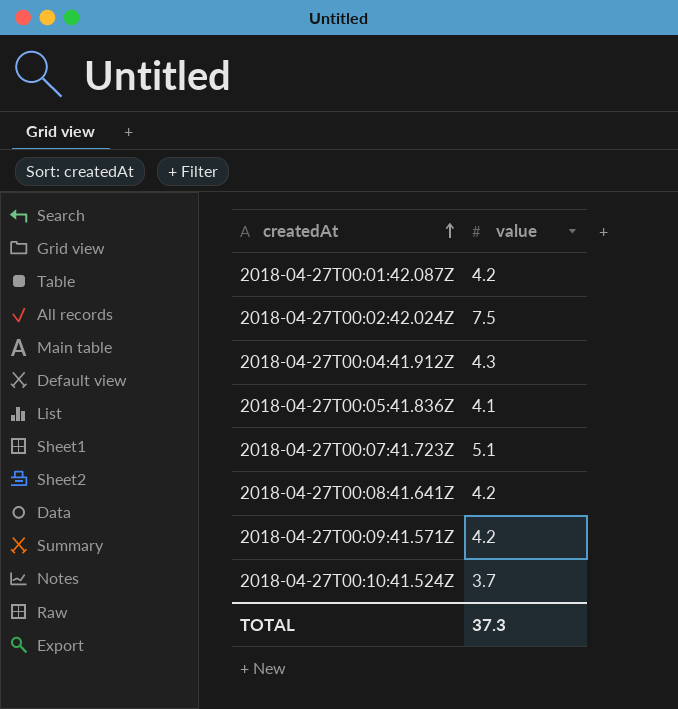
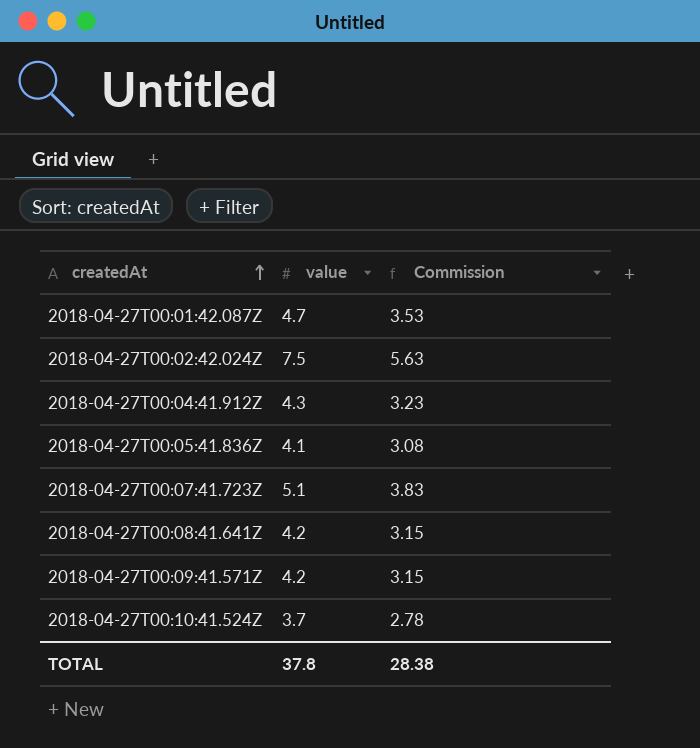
column Commission | formula: none -> [value] * 0.75
2018-04-27T00:01:42.087Z | value: 4.2 -> 4.7
TOTAL | value: 37.3 -> 37.8

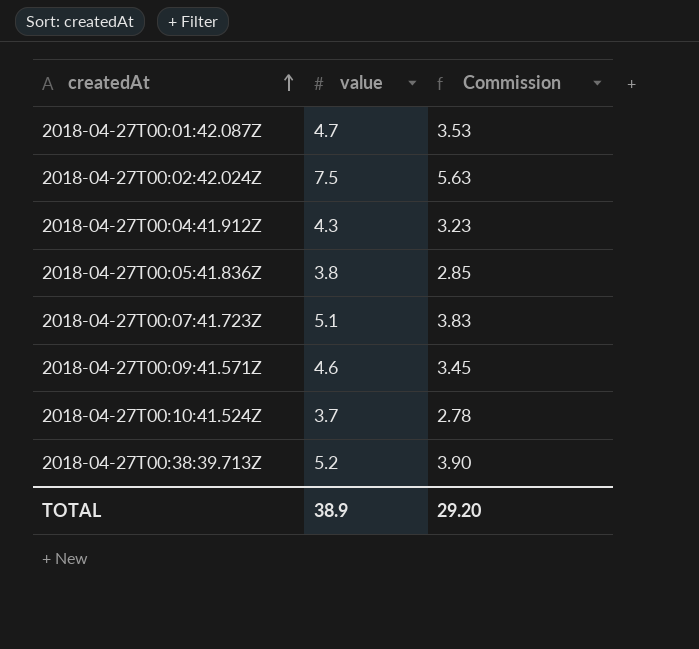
row 2018-04-27T00:08:41.641Z: 4.2 | 3.15 -> none
2018-04-27T00:05:41.836Z | value: 4.1 -> 3.8
2018-04-27T00:05:41.836Z | Commission: 3.08 -> 2.85
2018-04-27T00:09:41.571Z | value: 4.2 -> 4.6
2018-04-27T00:09:41.571Z | Commission: 3.15 -> 3.45
row 2018-04-27T00:38:39.713Z: none -> 5.2 | 3.90
TOTAL | value: 37.8 -> 38.9
TOTAL | Commission: 28.38 -> 29.20

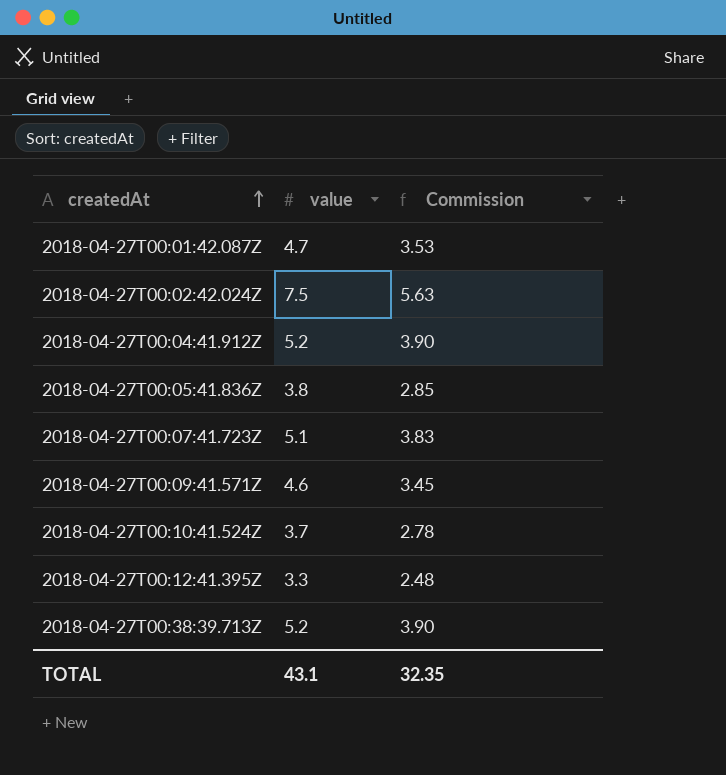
2018-04-27T00:04:41.912Z | value: 4.3 -> 5.2
2018-04-27T00:04:41.912Z | Commission: 3.23 -> 3.90
row 2018-04-27T00:12:41.395Z: none -> 3.3 | 2.48
TOTAL | value: 38.9 -> 43.1
TOTAL | Commission: 29.20 -> 32.35

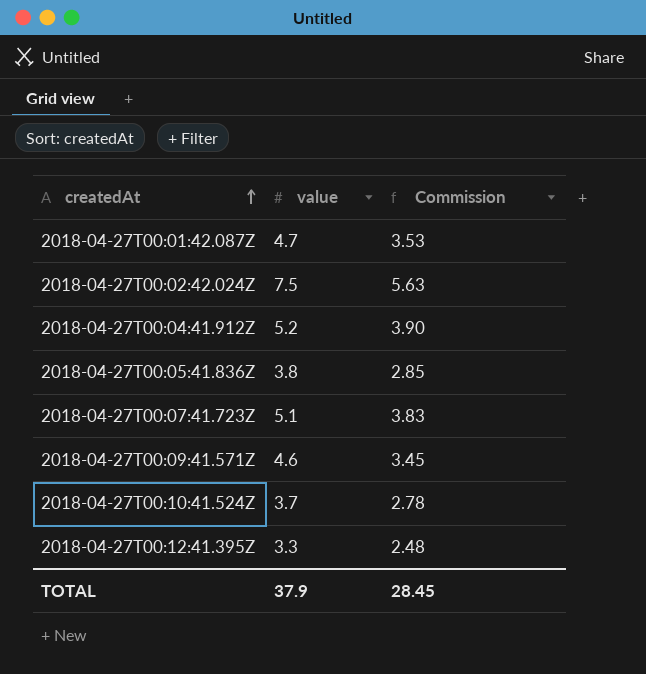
row 2018-04-27T00:38:39.713Z: 5.2 | 3.90 -> none
TOTAL | value: 43.1 -> 37.9
TOTAL | Commission: 32.35 -> 28.45

